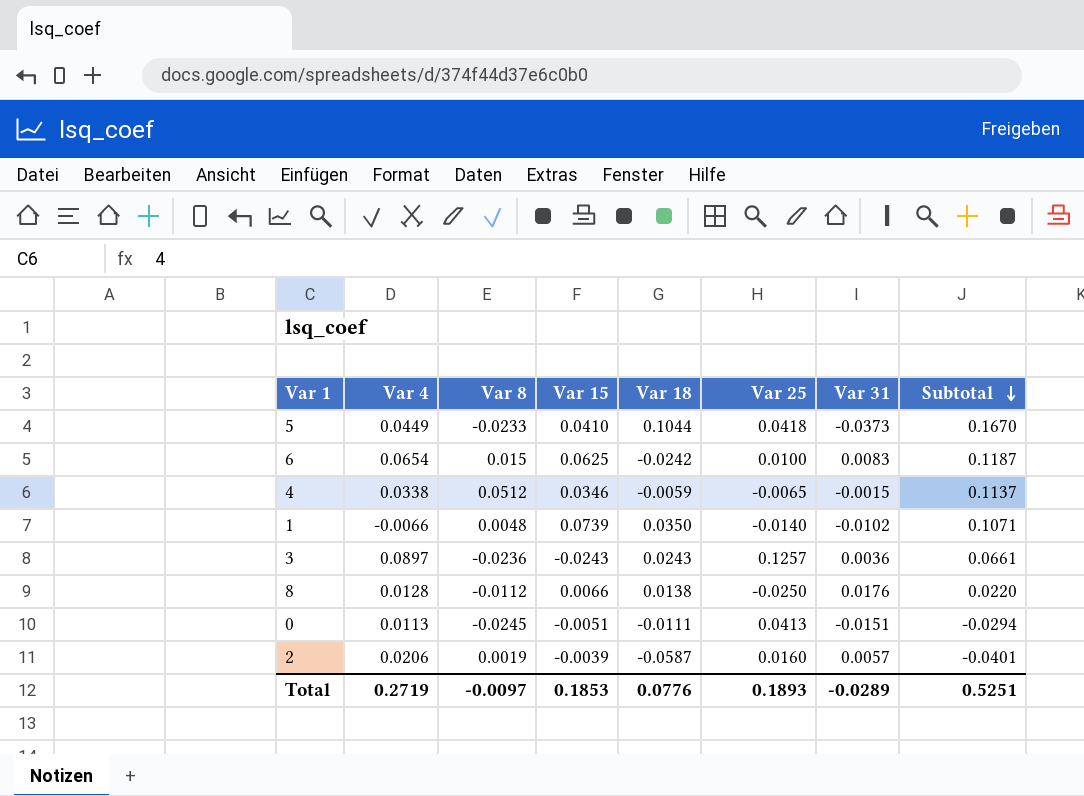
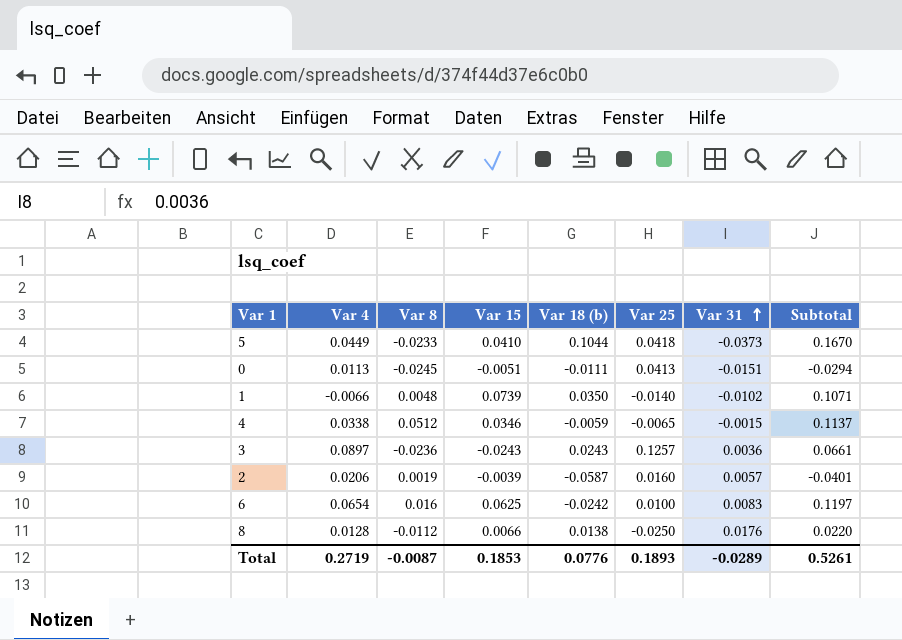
row order: Subtotal descending -> Var 31 ascending
column name: Var 18 -> Var 18 (b)
6 | Var 8: 0.015 -> 0.016
6 | Subtotal: 0.1187 -> 0.1197
Total | Var 8: -0.0097 -> -0.0087
Total | Subtotal: 0.5251 -> 0.5261

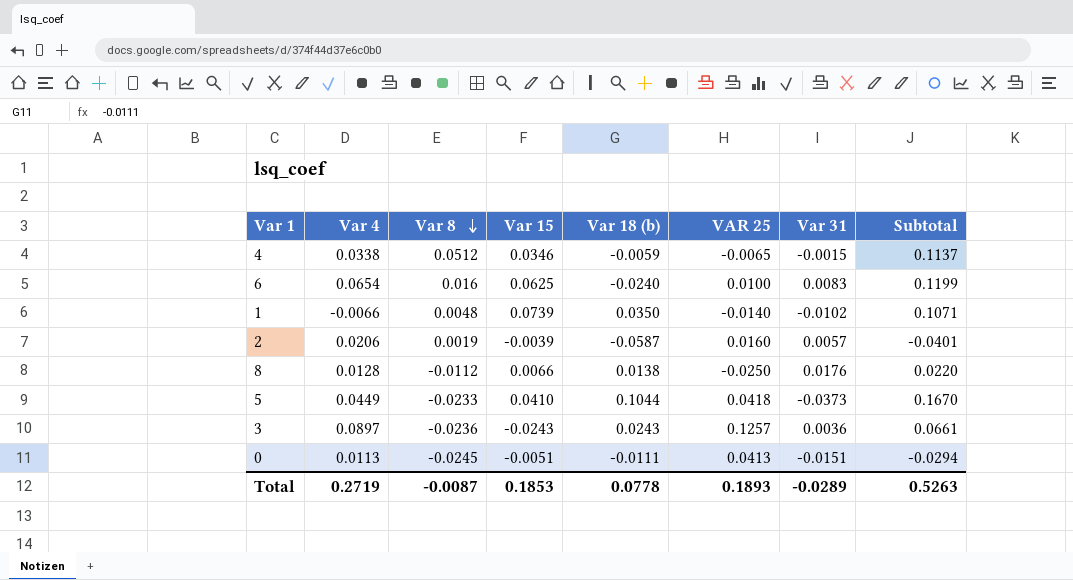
row order: Var 31 ascending -> Var 8 descending
column name: Var 25 -> VAR 25
6 | Var 18 (b): -0.0242 -> -0.0240
6 | Subtotal: 0.1197 -> 0.1199
Total | Var 18 (b): 0.0776 -> 0.0778
Total | Subtotal: 0.5261 -> 0.5263

